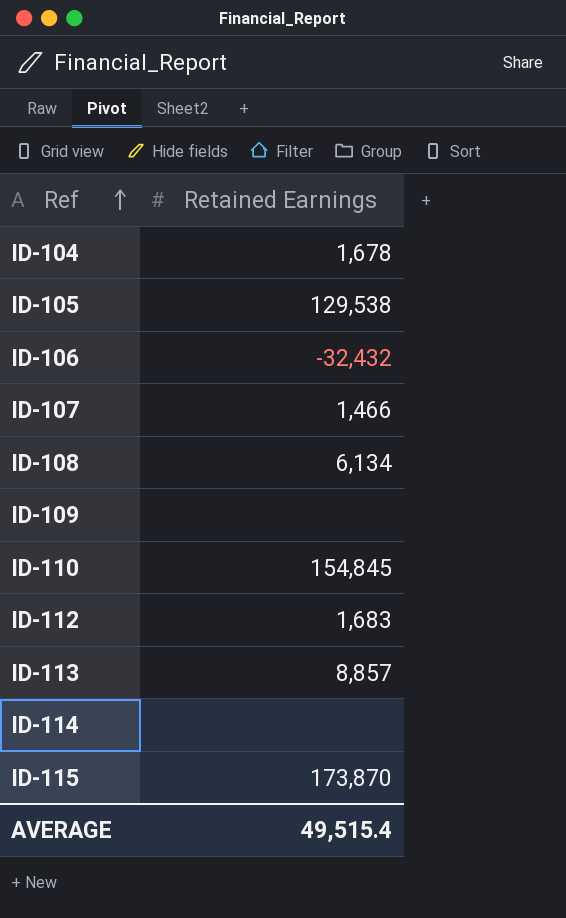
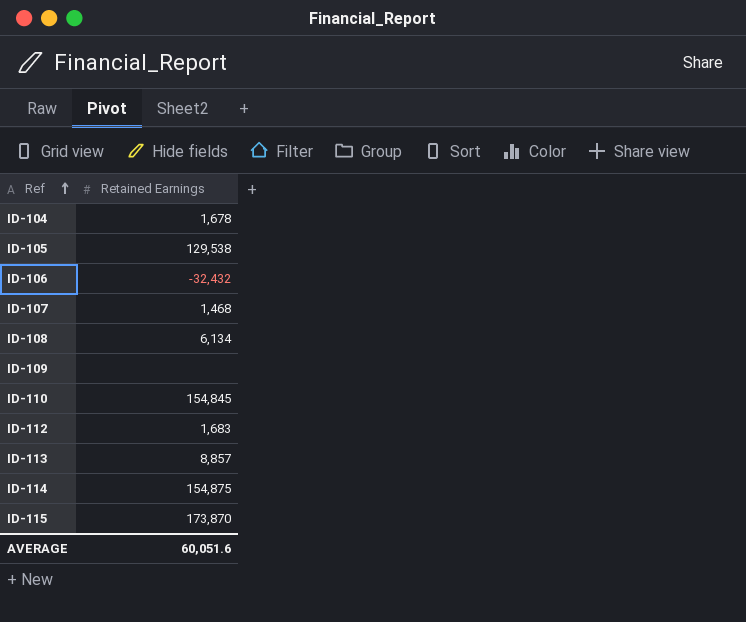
ID-107 | Retained Earnings: 1,466 -> 1,468
ID-114 | Retained Earnings: none -> 154,875
AVERAGE | Retained Earnings: 49,515.4 -> 60,051.6

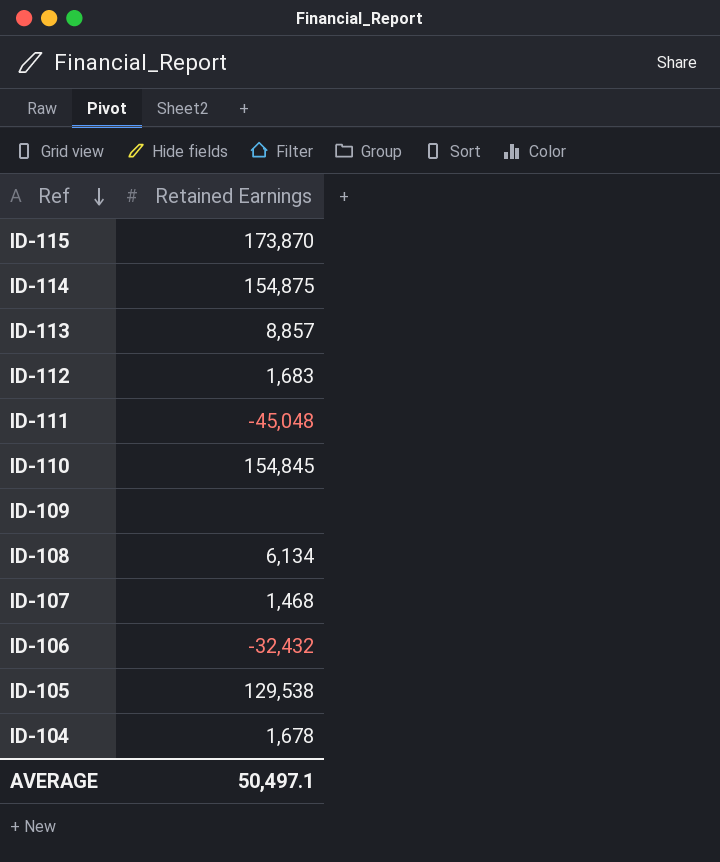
row order: Ref ascending -> Ref descending
row ID-111: none -> -45,048
AVERAGE | Retained Earnings: 60,051.6 -> 50,497.1

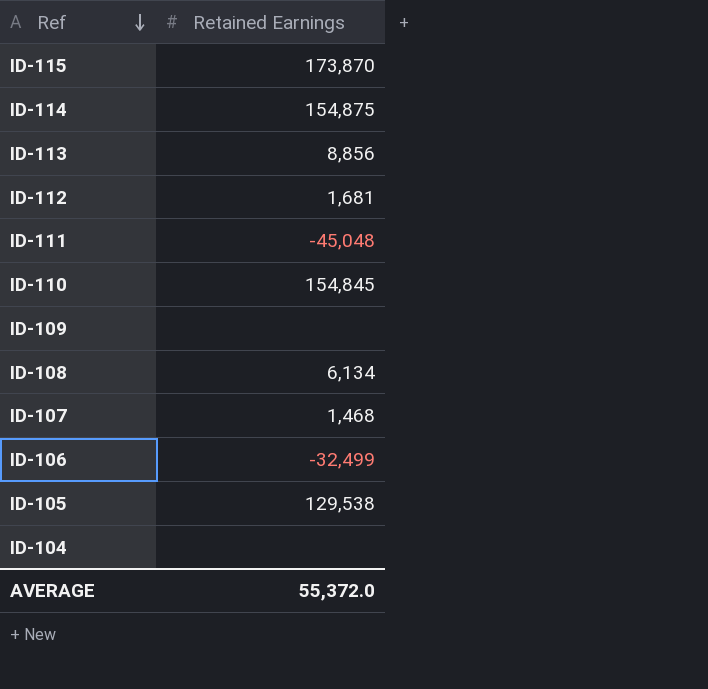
ID-113 | Retained Earnings: 8,857 -> 8,856
ID-112 | Retained Earnings: 1,683 -> 1,681
ID-106 | Retained Earnings: -32,432 -> -32,499
ID-104 | Retained Earnings: 1,678 -> none
AVERAGE | Retained Earnings: 50,497.1 -> 55,372.0

